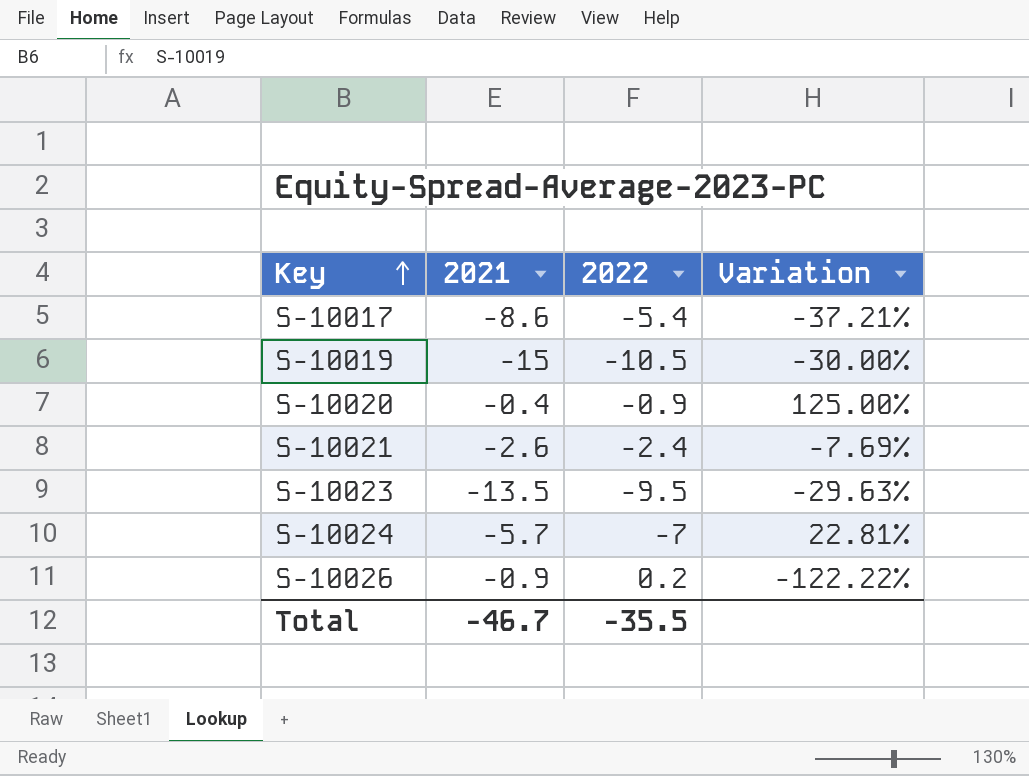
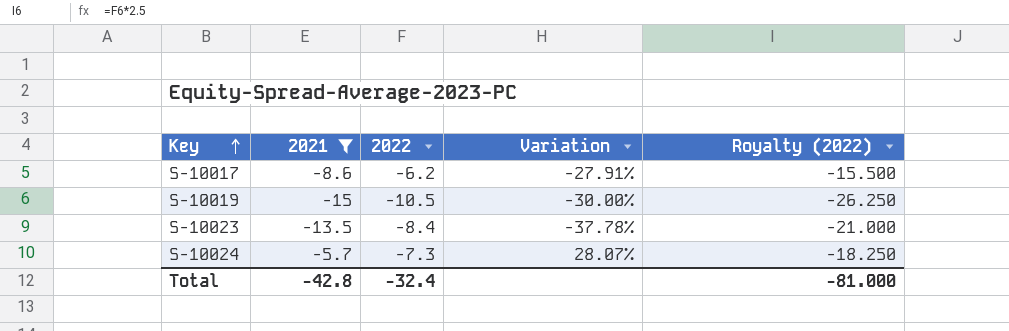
filter: none -> 2021 <= -5.7
column Royalty (2022) | formula: none -> [2022] * 2.5
S-10017 | 2022: -5.4 -> -6.2
S-10017 | Variation: -37.21% -> -27.91%
S-10023 | 2022: -9.5 -> -8.4
S-10023 | Variation: -29.63% -> -37.78%
S-10024 | 2022: -7 -> -7.3
S-10024 | Variation: 22.81% -> 28.07%
Total | 2021: -46.7 -> -42.8
Total | 2022: -35.5 -> -32.4

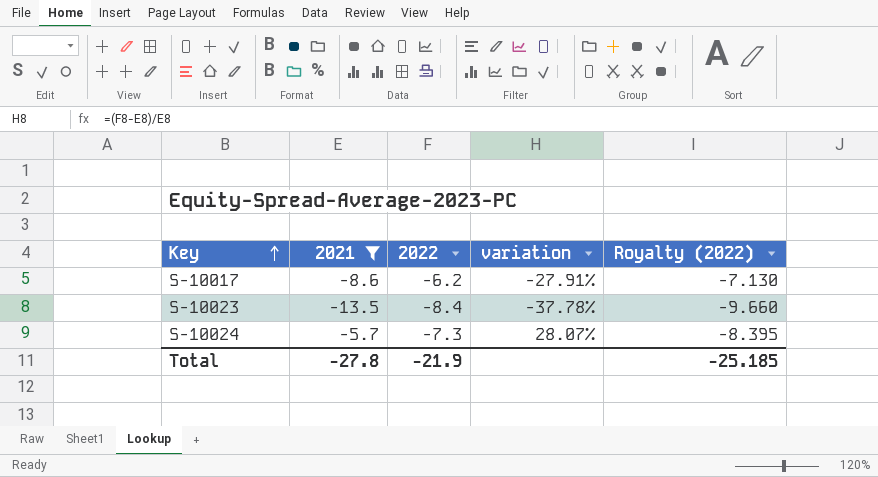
column name: Variation -> variation
column Royalty (2022) | formula: [2022] * 2.5 -> [2022] * 1.15
row S-10019: -15 | -10.5 | -30.00% | -26.250 -> none
Total | 2021: -42.8 -> -27.8
Total | 2022: -32.4 -> -21.9
Total | Royalty (2022): -81.000 -> -25.185

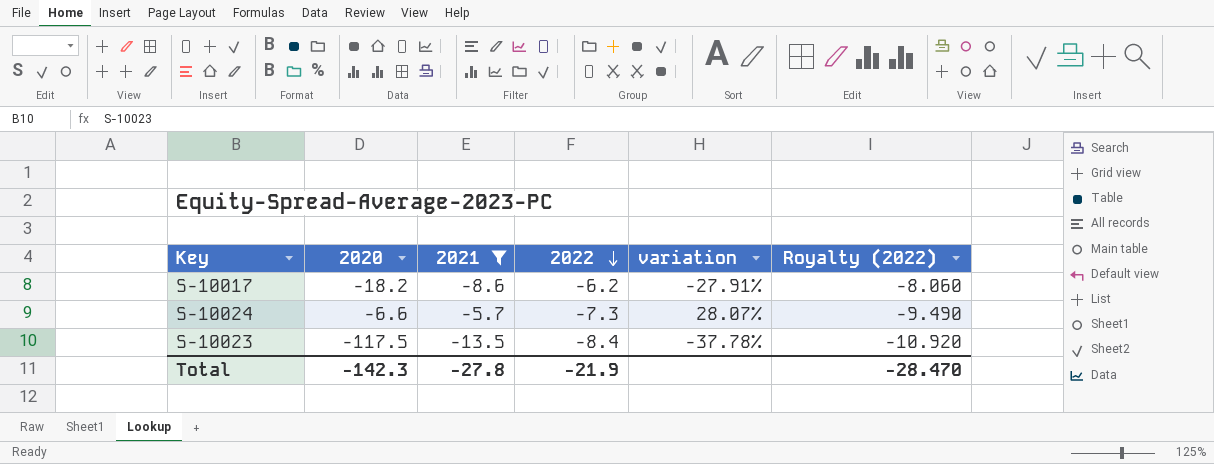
row order: Key ascending -> 2022 descending
column 2020 | position: none -> 2
column Royalty (2022) | formula: [2022] * 1.15 -> [2022] * 1.3
Total | Royalty (2022): -25.185 -> -28.470

